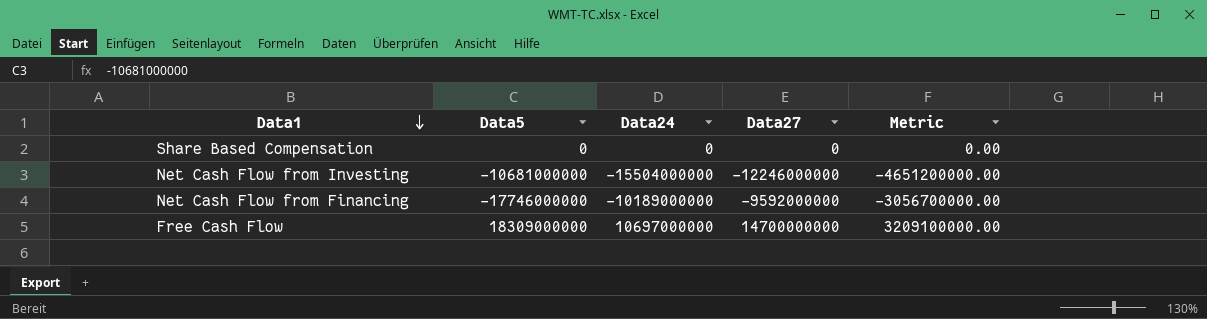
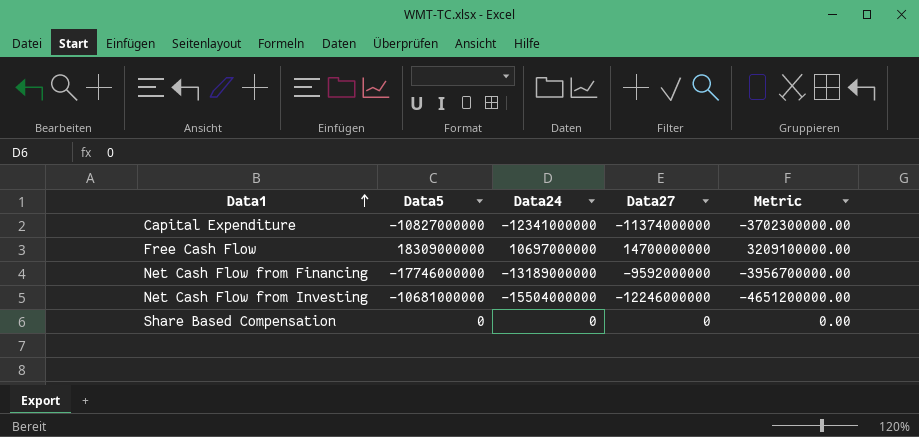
row order: Data1 descending -> Data1 ascending
row Capital Expenditure: none -> -10827000000 | -12341000000 | -11374000000 | -3702300000.00
Net Cash Flow from Financing | Data24: -10189000000 -> -13189000000
Net Cash Flow from Financing | Metric: -3056700000.00 -> -3956700000.00

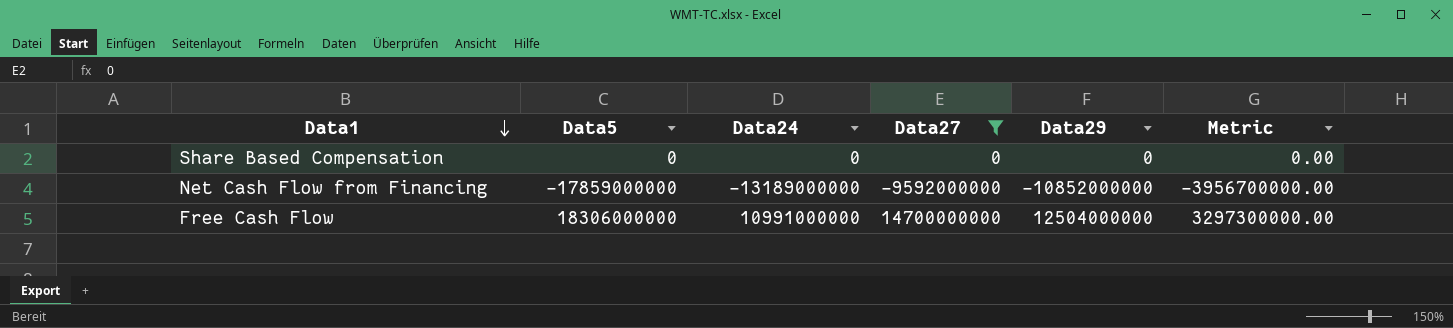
filter: none -> Data27 >= -9592000000
row order: Data1 ascending -> Data1 descending
column Data29 | position: none -> 5
Net Cash Flow from Financing | Data5: -17746000000 -> -17859000000
Free Cash Flow | Data5: 18309000000 -> 18306000000
Free Cash Flow | Data24: 10697000000 -> 10991000000
Free Cash Flow | Metric: 3209100000.00 -> 3297300000.00

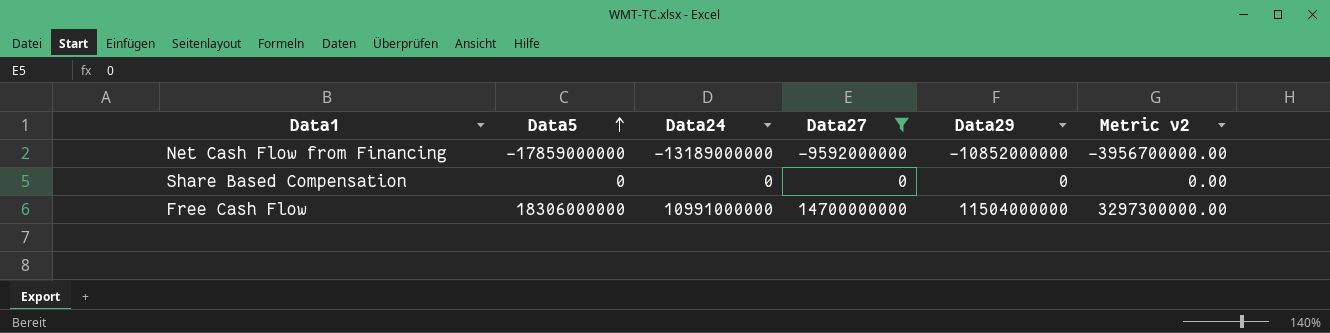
row order: Data1 descending -> Data5 ascending
column name: Metric -> Metric v2
Free Cash Flow | Data29: 12504000000 -> 11504000000

